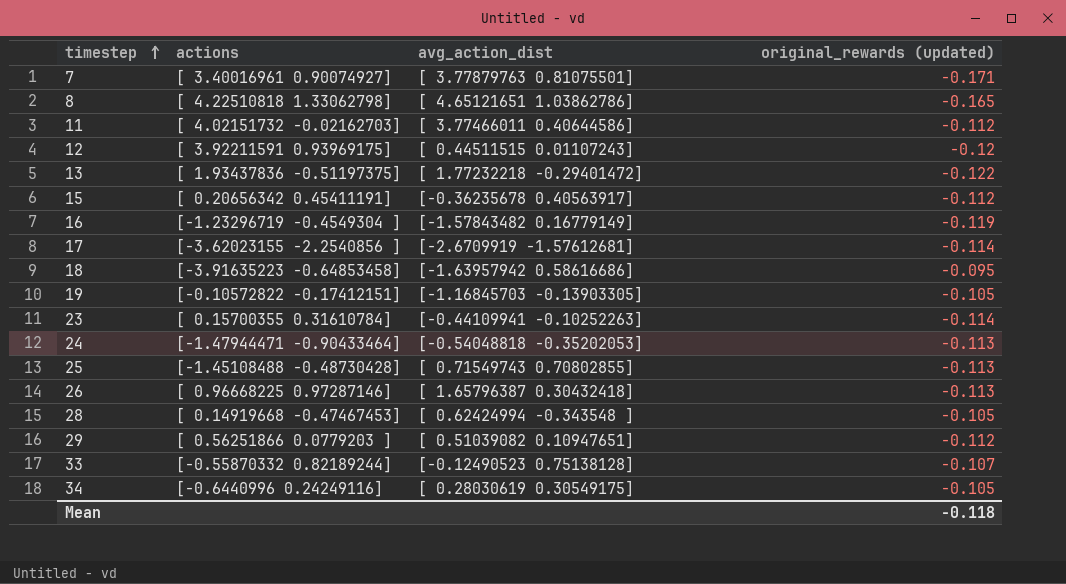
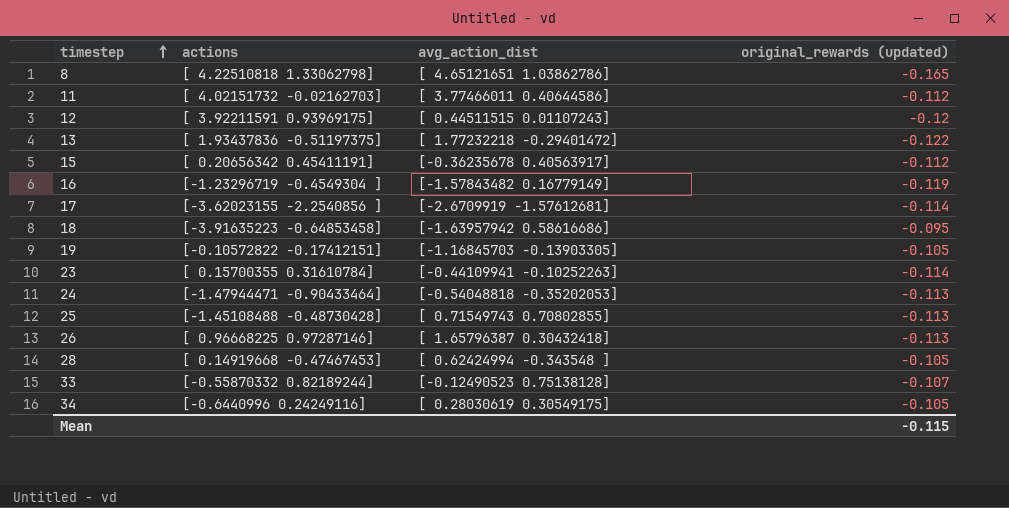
row 7: [ 3.40016961 0.90074927] | [ 3.77879763 0.81075501] | -0.171 -> none
row 29: [ 0.56251866 0.0779203 ] | [ 0.51039082 0.10947651] | -0.112 -> none
Mean | original_rewards (updated): -0.118 -> -0.115

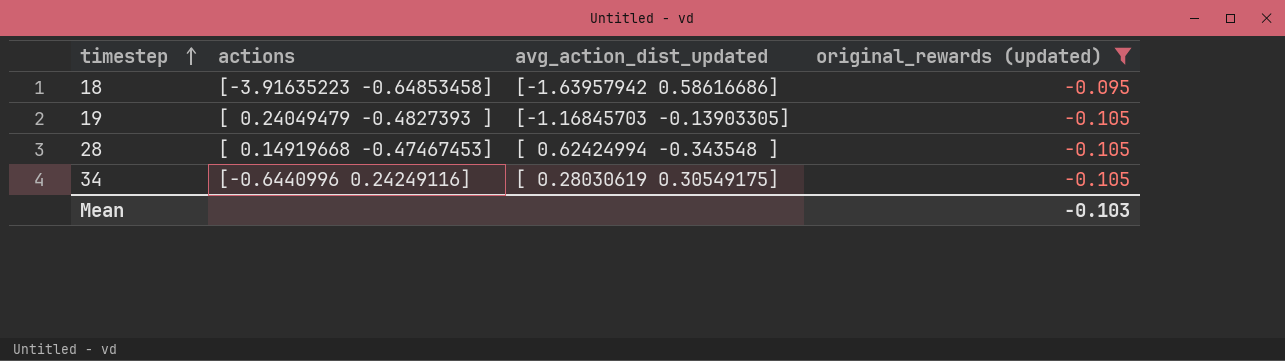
filter: none -> original_rewards (updated) >= -0.105
column name: avg_action_dist -> avg_action_dist_updated
19 | actions: [-0.10572822 -0.17412151] -> [ 0.24049479 -0.4827393 ]
Mean | original_rewards (updated): -0.115 -> -0.103

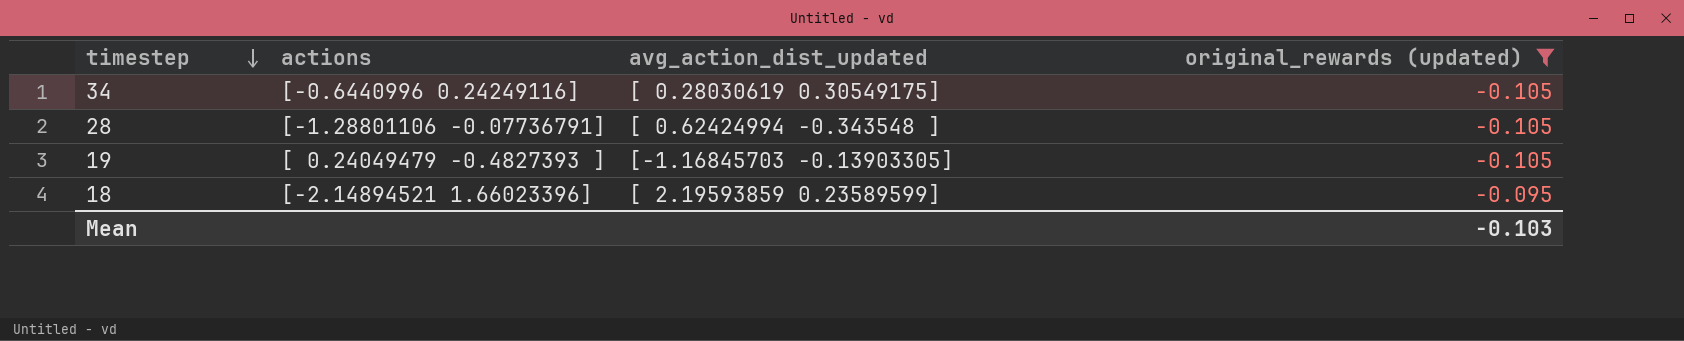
row order: timestep ascending -> timestep descending
28 | actions: [ 0.14919668 -0.47467453] -> [-1.28801106 -0.07736791]
18 | actions: [-3.91635223 -0.64853458] -> [-2.14894521 1.66023396]
18 | avg_action_dist_updated: [-1.63957942 0.58616686] -> [ 2.19593859 0.23589599]

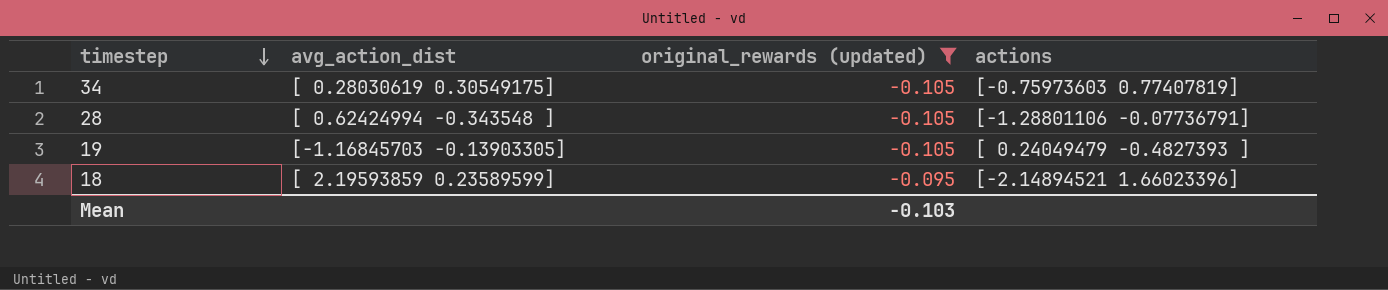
column name: avg_action_dist_updated -> avg_action_dist
column actions | position: 2 -> 4
34 | actions: [-0.6440996 0.24249116] -> [-0.75973603 0.77407819]

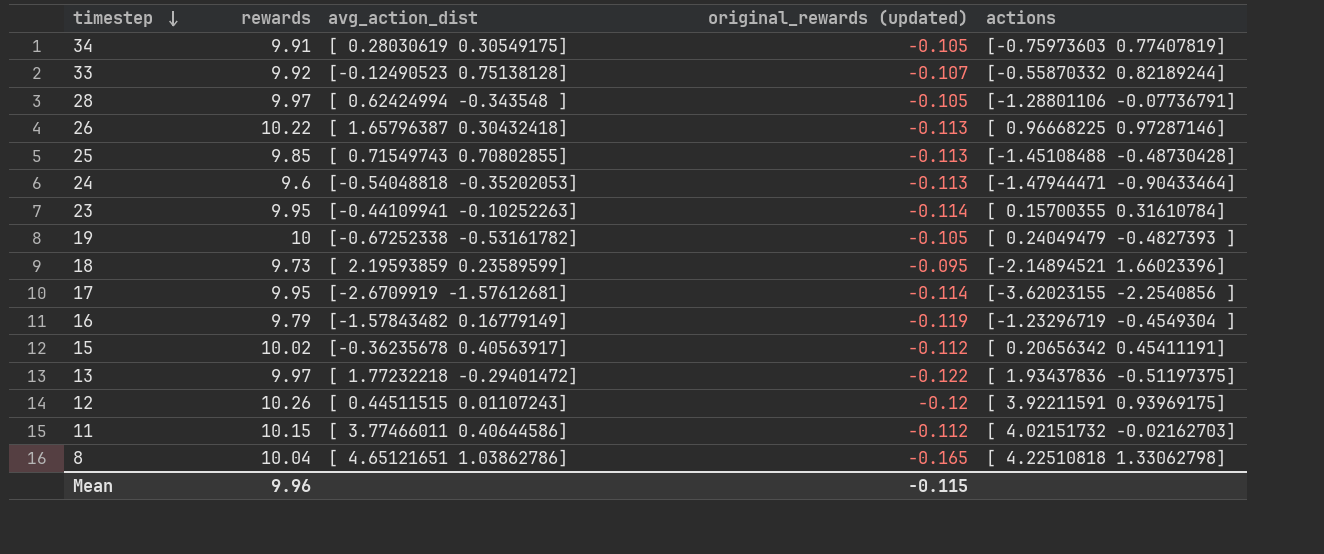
filter: original_rewards (updated) >= -0.105 -> none
column rewards | position: none -> 2
19 | avg_action_dist: [-1.16845703 -0.13903305] -> [-0.67252338 -0.53161782]
Mean | original_rewards (updated): -0.103 -> -0.115

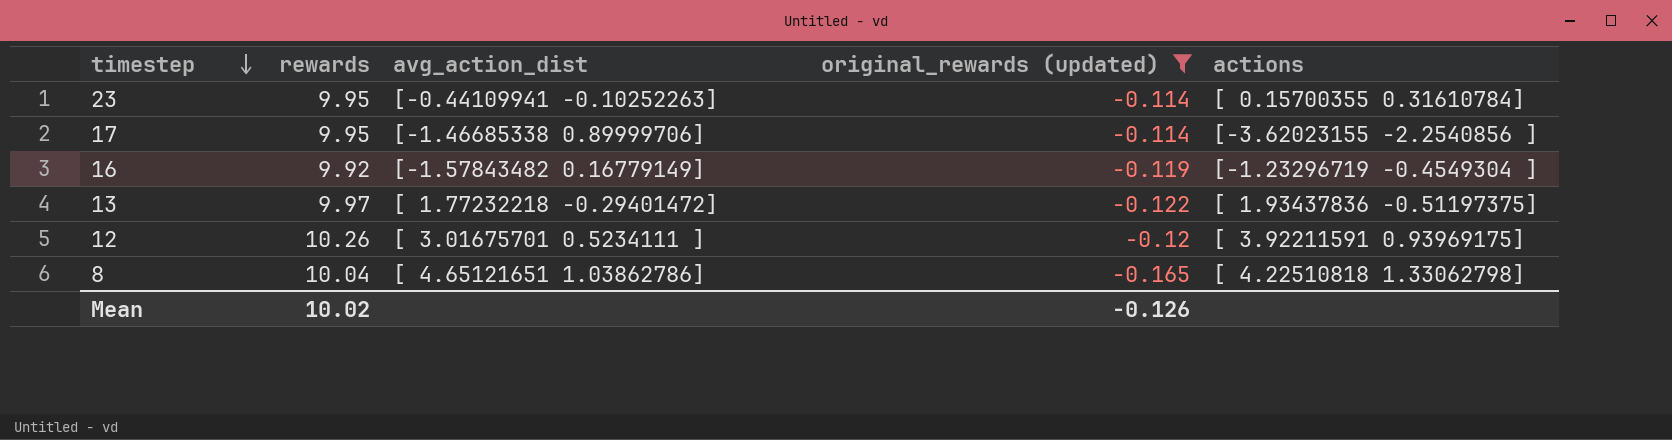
filter: none -> original_rewards (updated) <= -0.114
17 | avg_action_dist: [-2.6709919 -1.57612681] -> [-1.46685338 0.89999706]
16 | rewards: 9.79 -> 9.92
12 | avg_action_dist: [ 0.44511515 0.01107243] -> [ 3.01675701 0.5234111 ]
Mean | rewards: 9.96 -> 10.02
Mean | original_rewards (updated): -0.115 -> -0.126

